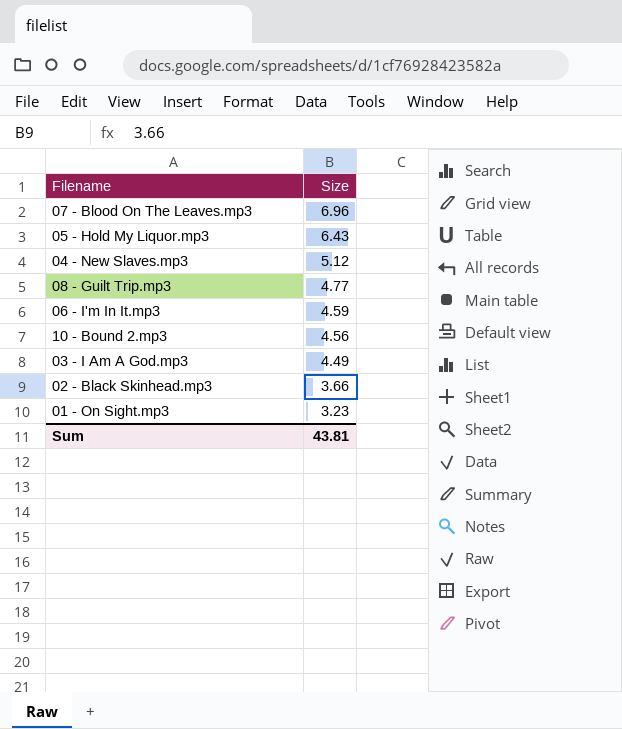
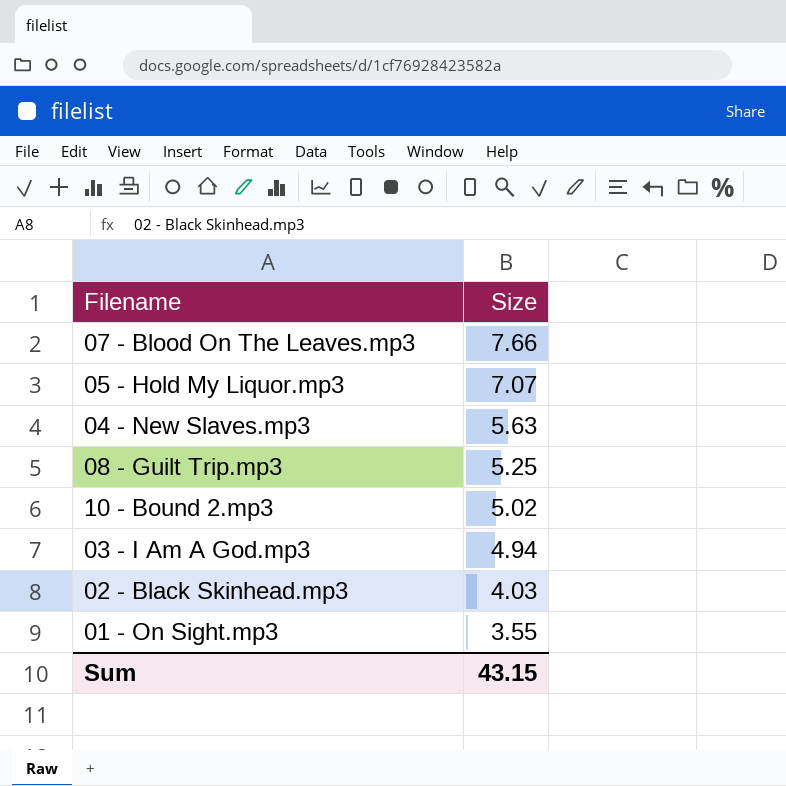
row 06 - I'm In It.mp3: 4.59 -> none
07 - Blood On The Leaves.mp3 | Size: 6.96 -> 7.66
05 - Hold My Liquor.mp3 | Size: 6.43 -> 7.07
04 - New Slaves.mp3 | Size: 5.12 -> 5.63
08 - Guilt Trip.mp3 | Size: 4.77 -> 5.25
10 - Bound 2.mp3 | Size: 4.56 -> 5.02
03 - I Am A God.mp3 | Size: 4.49 -> 4.94
02 - Black Skinhead.mp3 | Size: 3.66 -> 4.03
01 - On Sight.mp3 | Size: 3.23 -> 3.55
Sum | Size: 43.81 -> 43.15

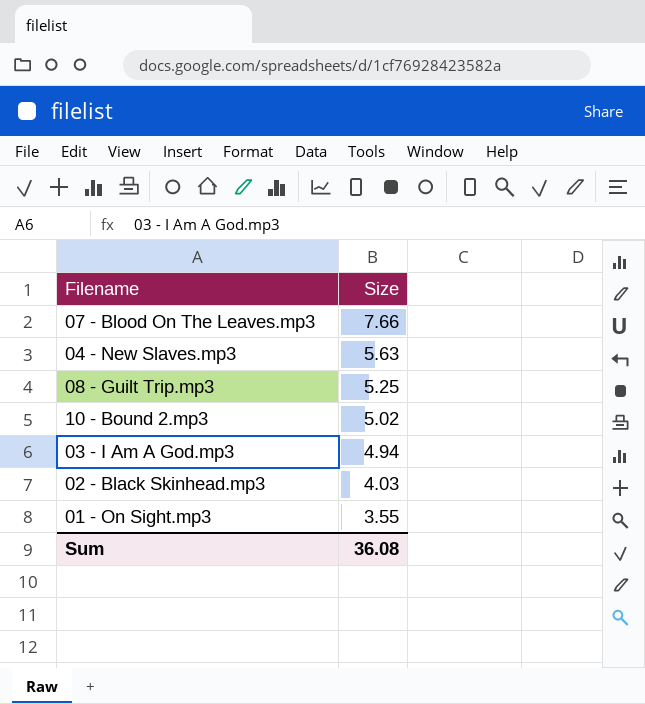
row 05 - Hold My Liquor.mp3: 7.07 -> none
Sum | Size: 43.15 -> 36.08

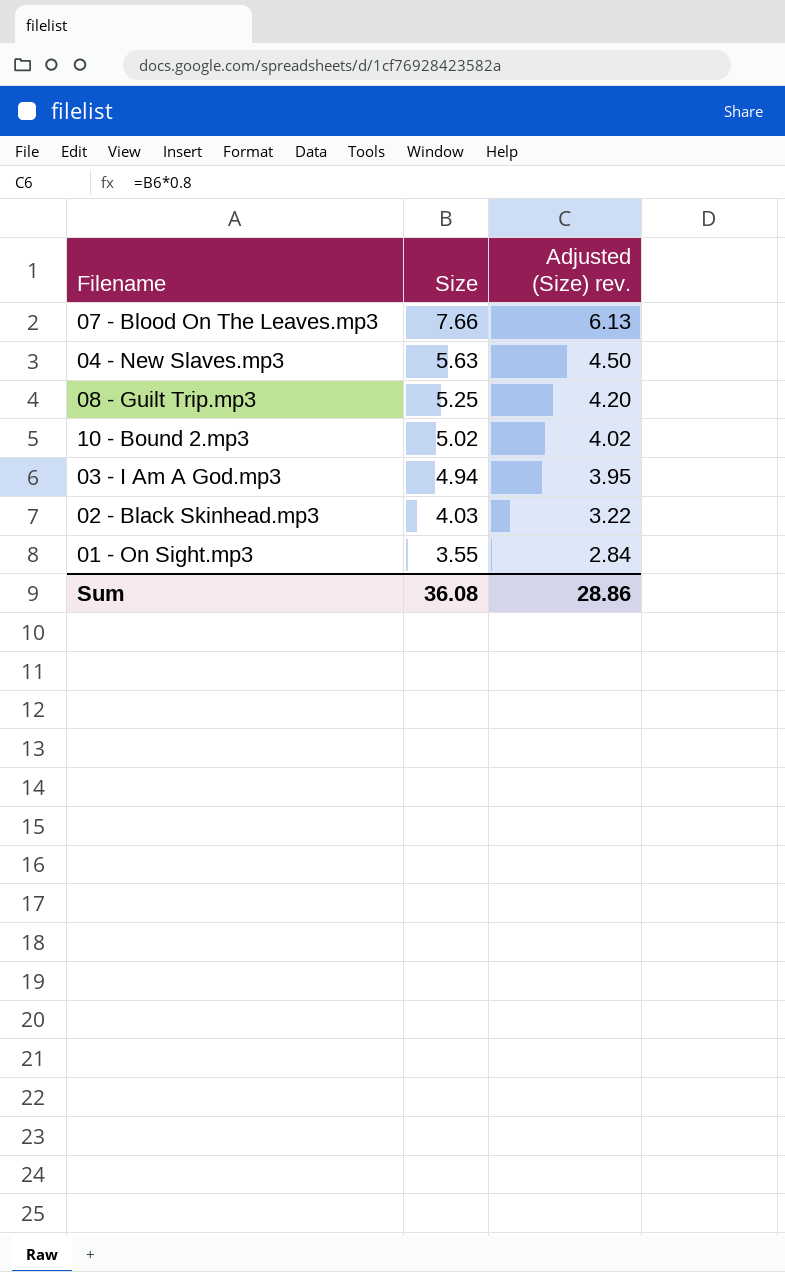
column Adjusted (Size) rev. | formula: none -> [Size] * 0.8

